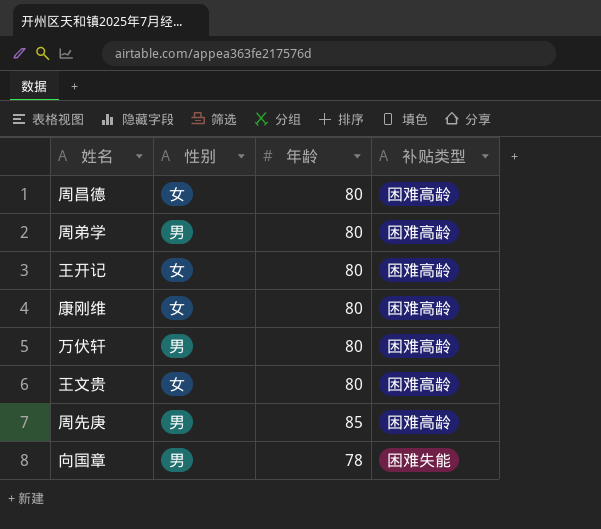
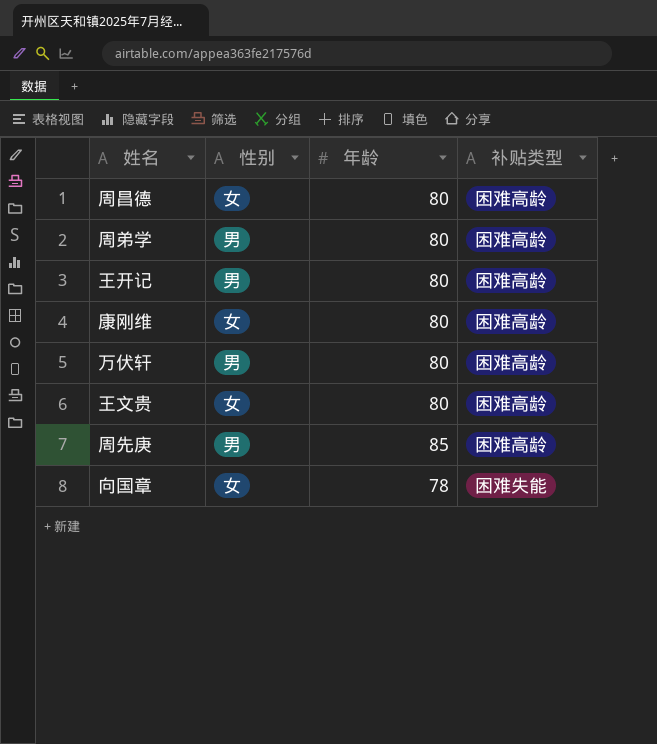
王开记 | 性别: 女 -> 男
向国章 | 性别: 男 -> 女

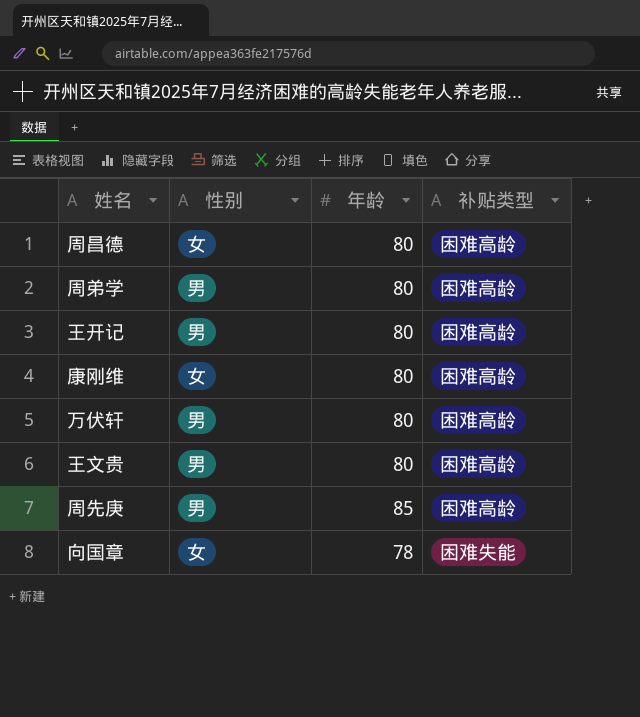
王文贵 | 性别: 女 -> 男

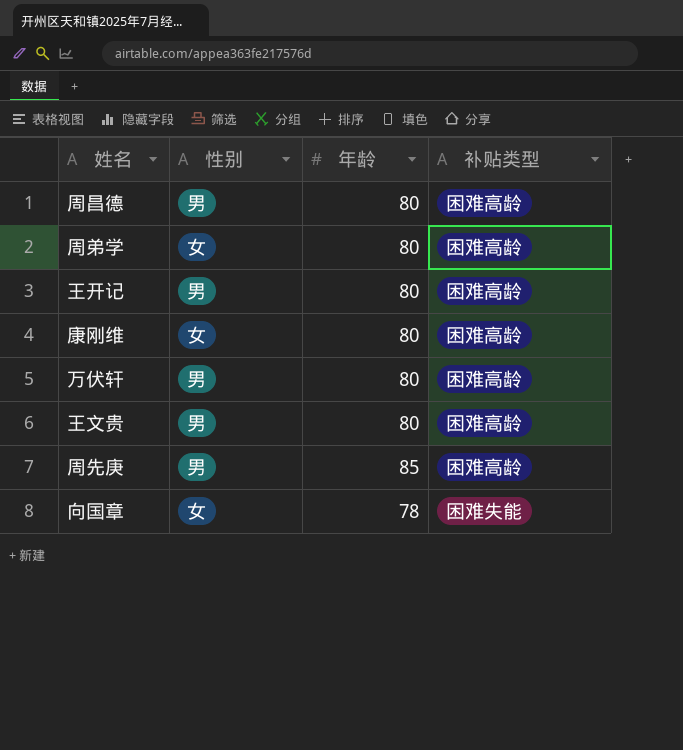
周昌德 | 性别: 女 -> 男
周弟学 | 性别: 男 -> 女

